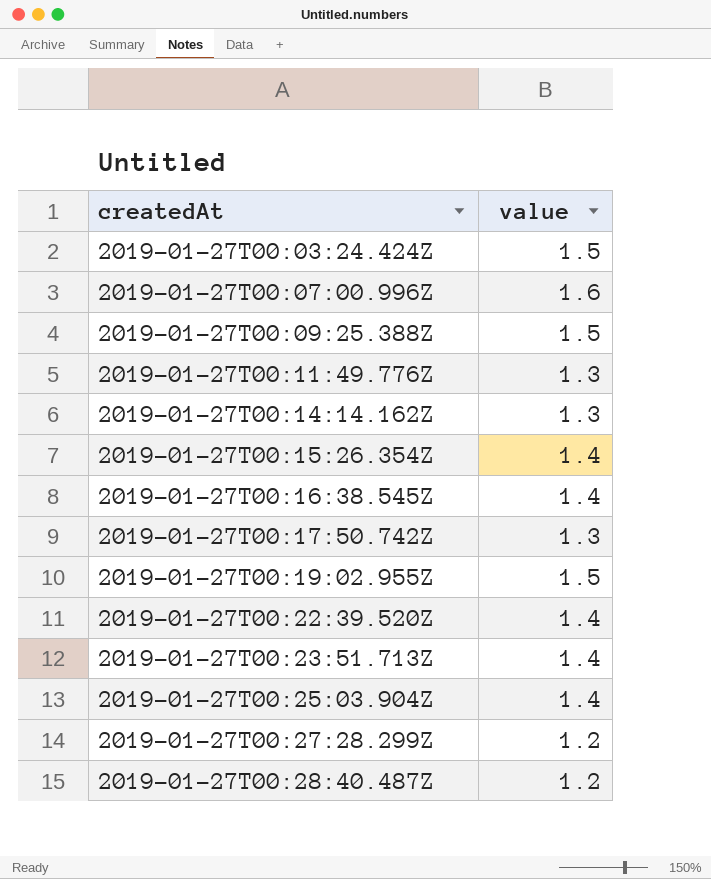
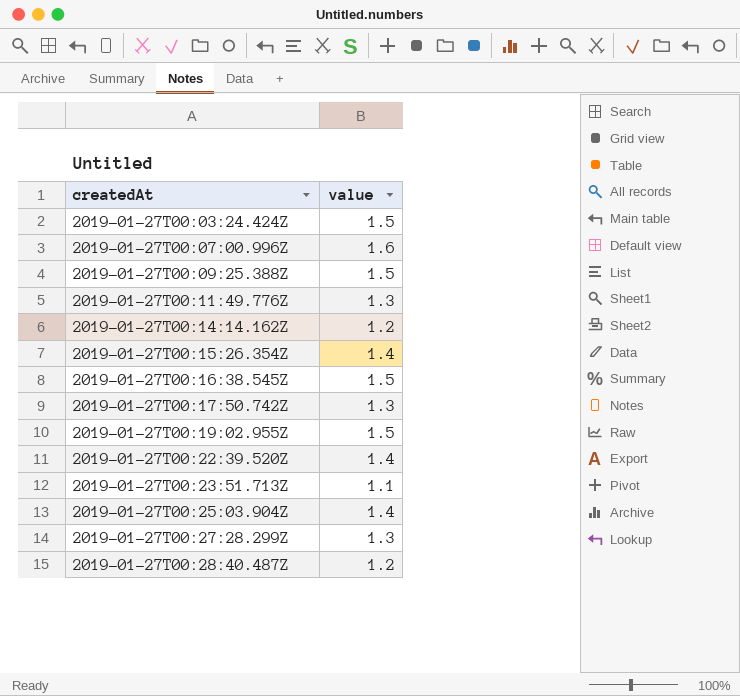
2019-01-27T00:14:14.162Z | value: 1.3 -> 1.2
2019-01-27T00:16:38.545Z | value: 1.4 -> 1.5
2019-01-27T00:23:51.713Z | value: 1.4 -> 1.1
2019-01-27T00:27:28.299Z | value: 1.2 -> 1.3

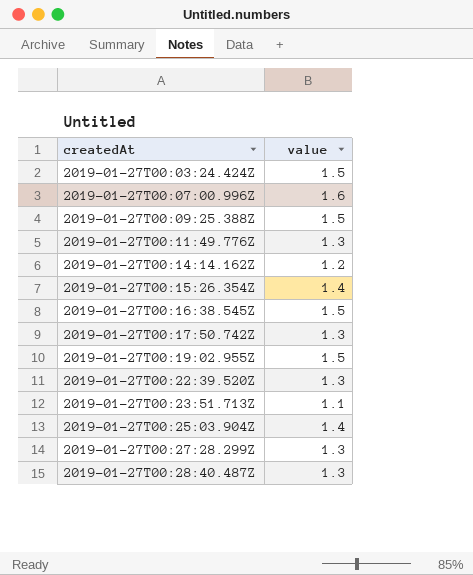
2019-01-27T00:22:39.520Z | value: 1.4 -> 1.3
2019-01-27T00:28:40.487Z | value: 1.2 -> 1.3

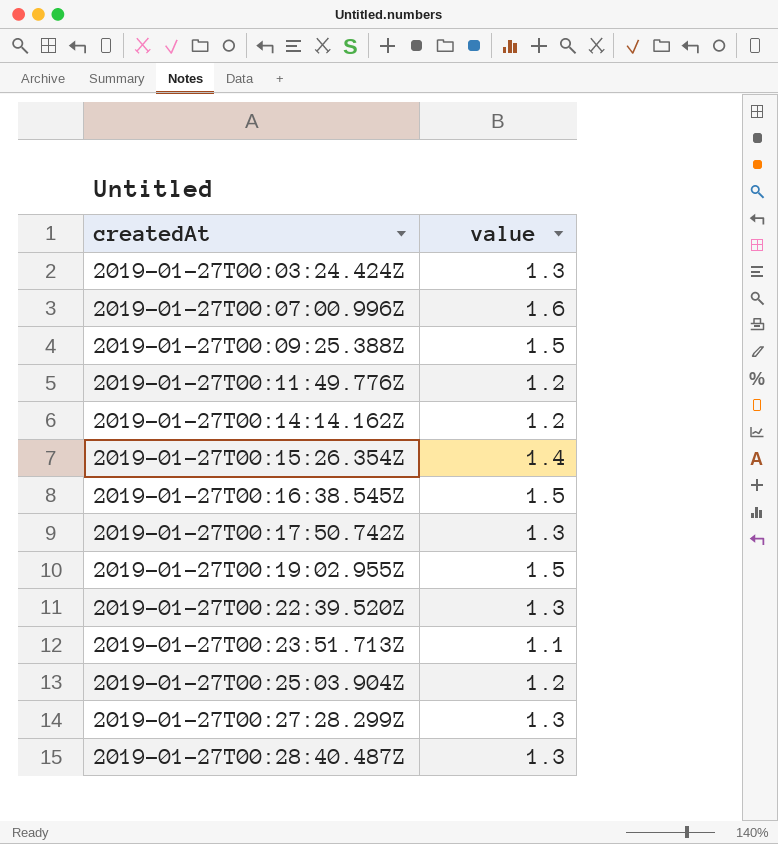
2019-01-27T00:03:24.424Z | value: 1.5 -> 1.3
2019-01-27T00:11:49.776Z | value: 1.3 -> 1.2
2019-01-27T00:25:03.904Z | value: 1.4 -> 1.2

